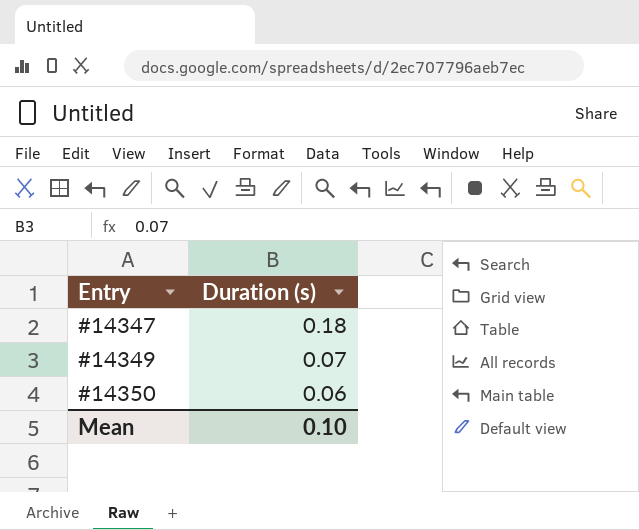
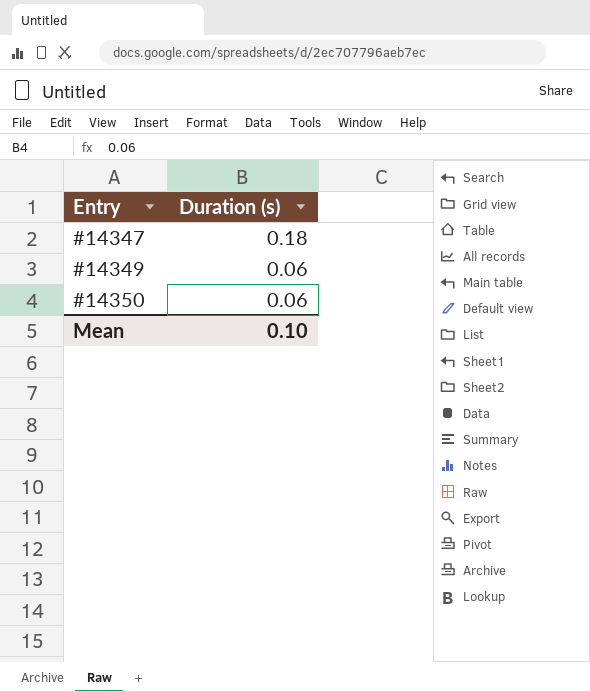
#14349 | Duration (s): 0.07 -> 0.06

